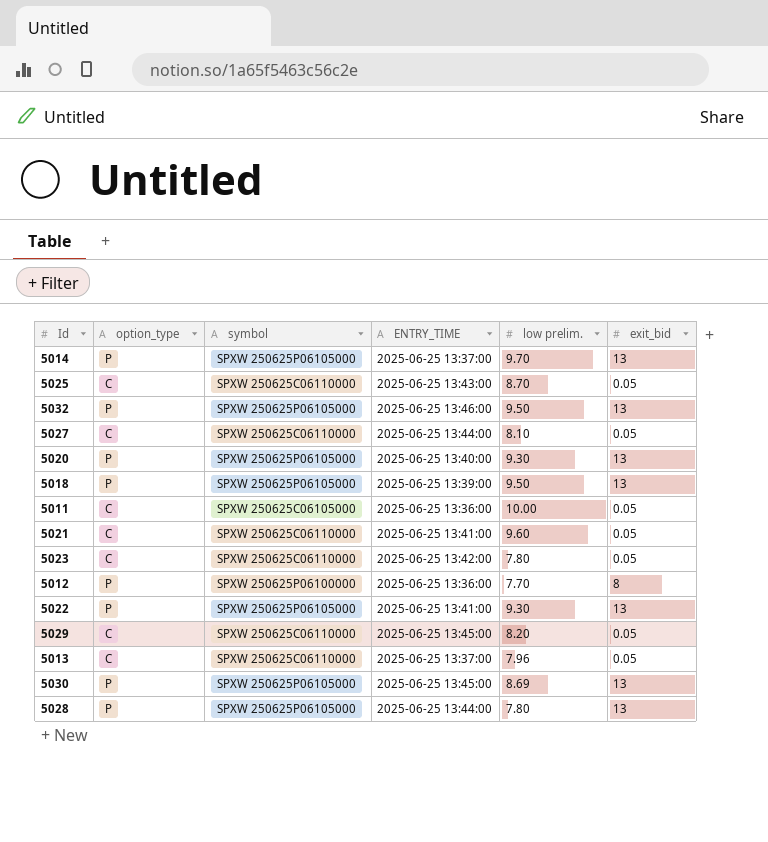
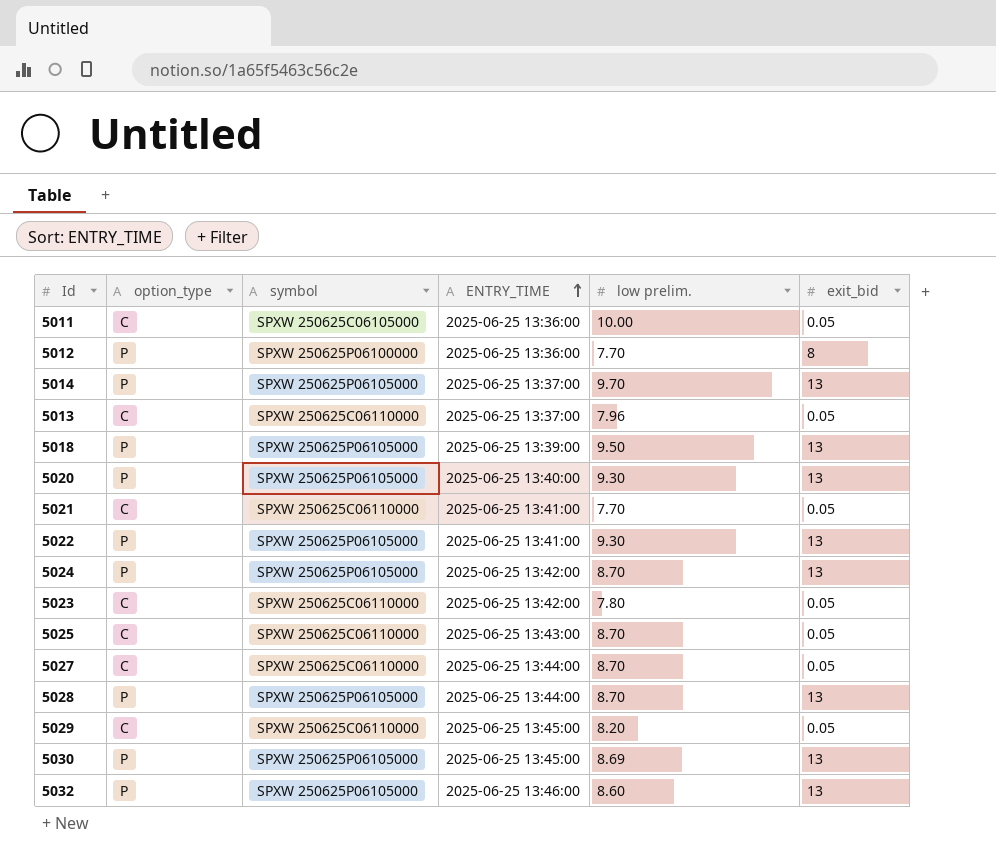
row order: none -> ENTRY_TIME ascending
5021 | low prelim.: 9.60 -> 7.70
row 5024: none -> P | SPXW 250625P06105000 | 2025-06-25 13:42:00 | 8.70 | 13
5027 | low prelim.: 8.10 -> 8.70
5028 | low prelim.: 7.80 -> 8.70
5032 | low prelim.: 9.50 -> 8.60

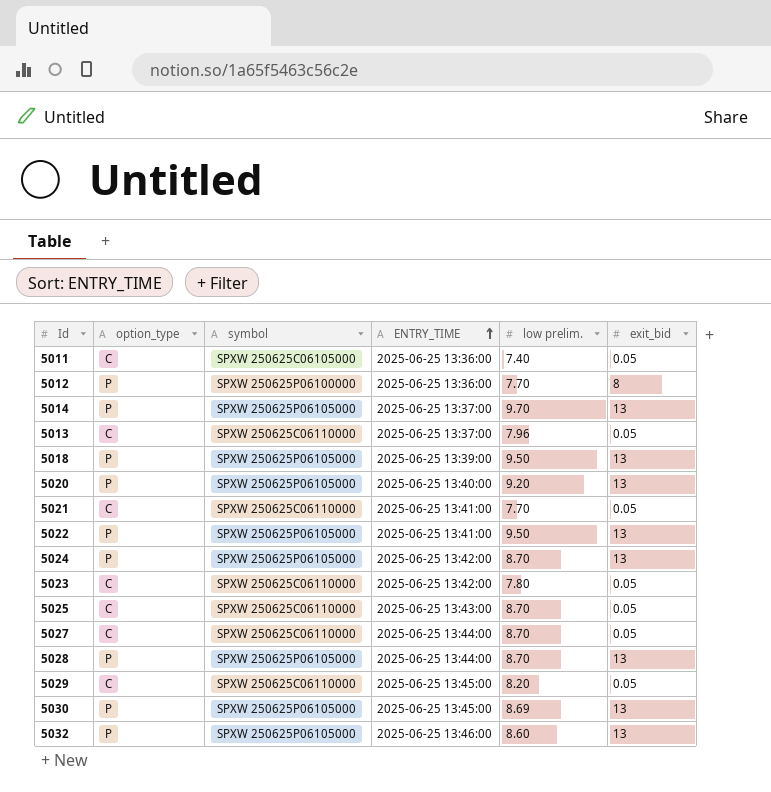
5011 | low prelim.: 10.00 -> 7.40
5020 | low prelim.: 9.30 -> 9.20
5022 | low prelim.: 9.30 -> 9.50

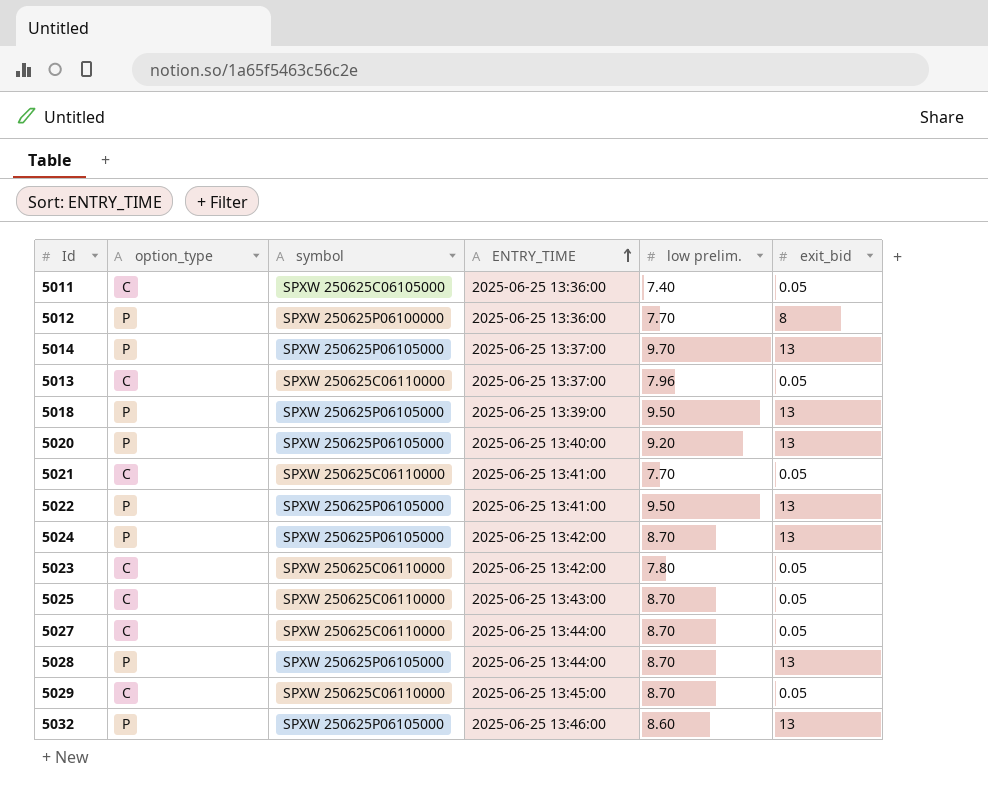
row 5030: P | SPXW 250625P06105000 | 2025-06-25 13:45:00 | 8.69 | 13 -> none
5029 | low prelim.: 8.20 -> 8.70

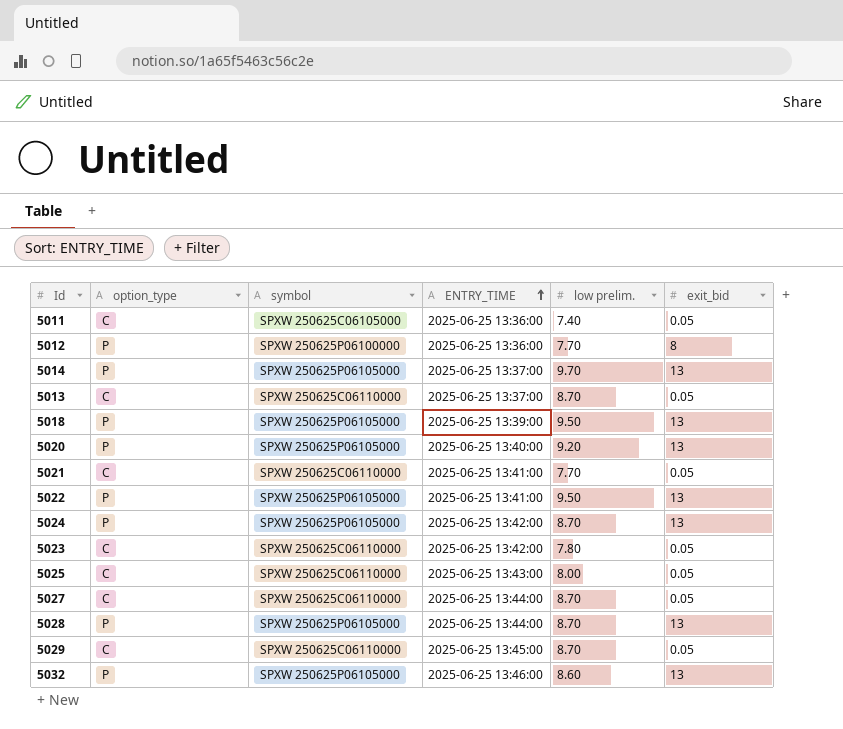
5013 | low prelim.: 7.96 -> 8.70
5025 | low prelim.: 8.70 -> 8.00

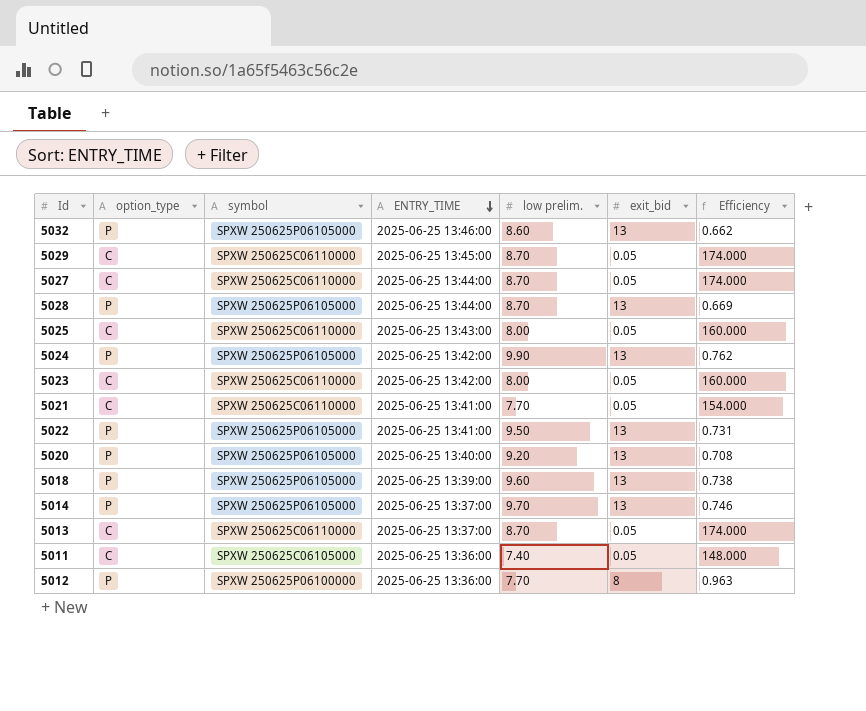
row order: ENTRY_TIME ascending -> ENTRY_TIME descending
column Efficiency | formula: none -> [low prelim.] / [exit_bid]
5024 | low prelim.: 8.70 -> 9.90
5023 | low prelim.: 7.80 -> 8.00
5018 | low prelim.: 9.50 -> 9.60

